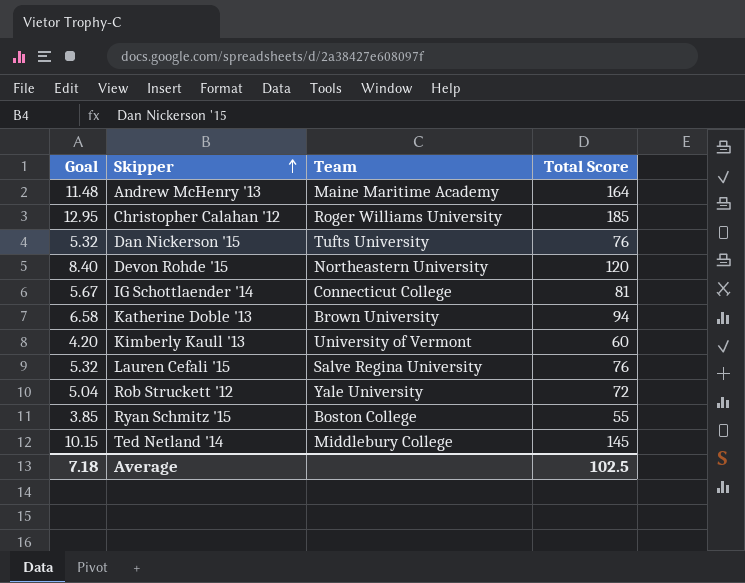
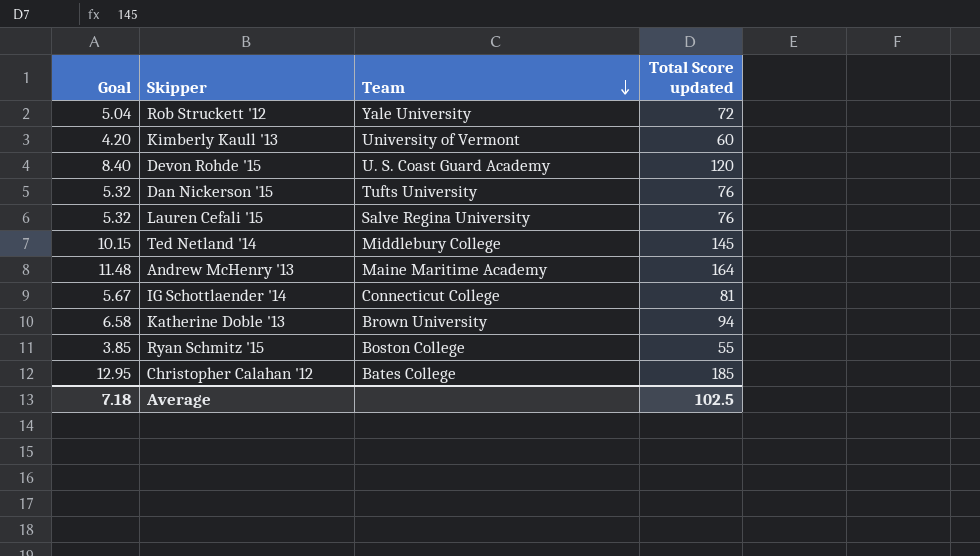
row order: Skipper ascending -> Team descending
column name: Total Score -> Total Score updated
Devon Rohde '15 | Team: Northeastern University -> U. S. Coast Guard Academy
Christopher Calahan '12 | Team: Roger Williams University -> Bates College

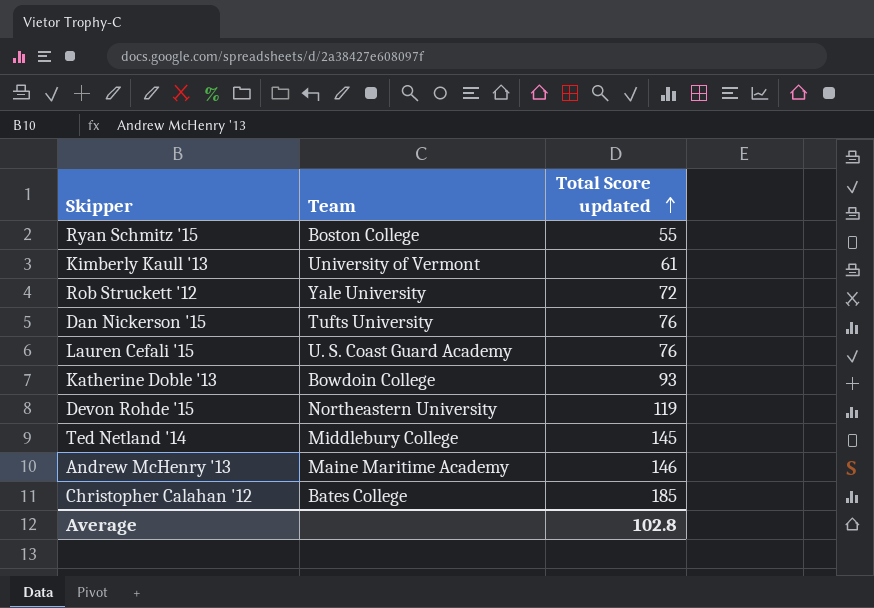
row order: Team descending -> Total Score updated ascending
column Goal | formula: [Total Score updated] * 0.07 -> none
row IG Schottlaender '14: 5.67 | Connecticut College | 81 -> none
Kimberly Kaull '13 | Total Score updated: 60 -> 61
Lauren Cefali '15 | Team: Salve Regina University -> U. S. Coast Guard Academy
Katherine Doble '13 | Team: Brown University -> Bowdoin College
Katherine Doble '13 | Total Score updated: 94 -> 93
Devon Rohde '15 | Team: U. S. Coast Guard Academy -> Northeastern University
Devon Rohde '15 | Total Score updated: 120 -> 119
Andrew McHenry '13 | Total Score updated: 164 -> 146
Average | Total Score updated: 102.5 -> 102.8

